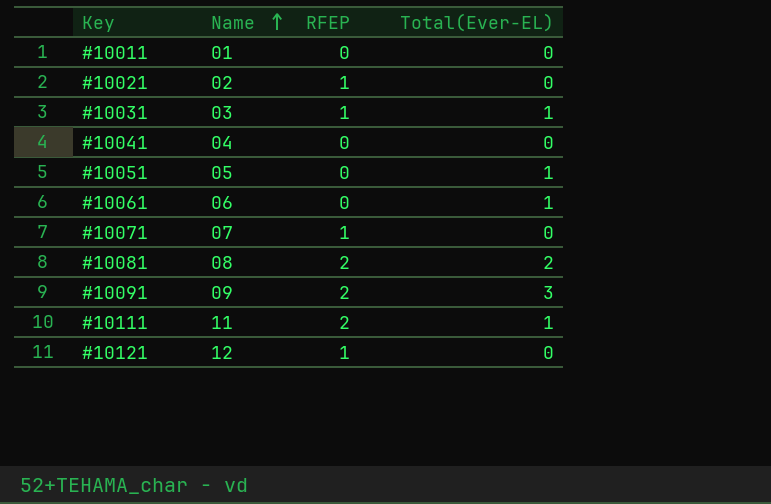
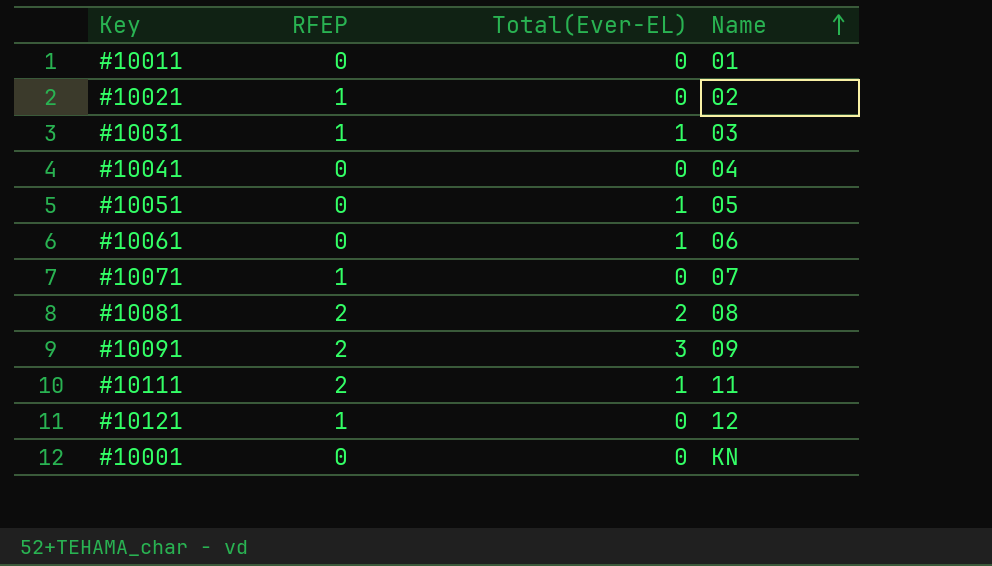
column Name | position: 2 -> 4
row #10001: none -> 0 | 0 | KN

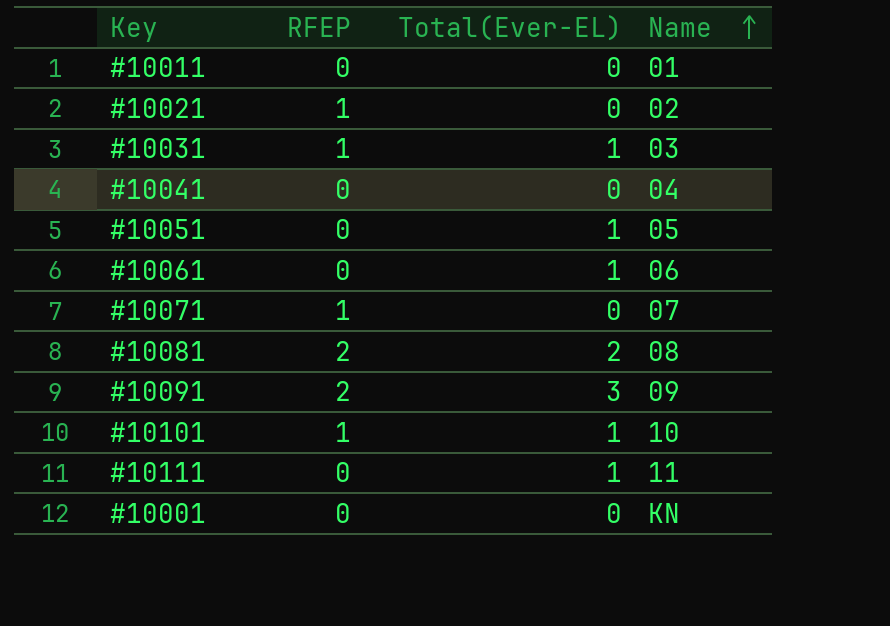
row #10121: 1 | 0 | 12 -> none
row #10101: none -> 1 | 1 | 10
#10111 | RFEP: 2 -> 0

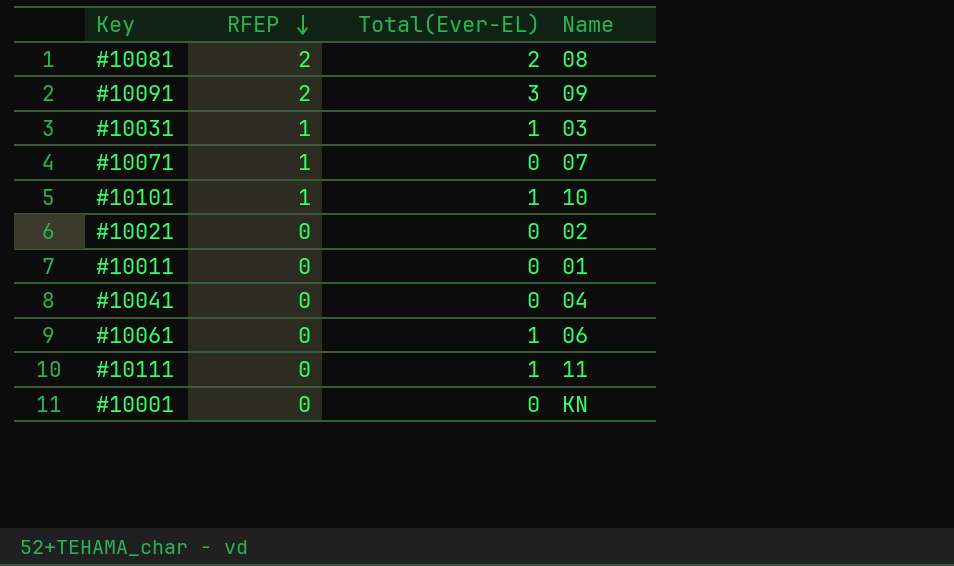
row order: Name ascending -> RFEP descending
row #10051: 0 | 1 | 05 -> none
#10021 | RFEP: 1 -> 0

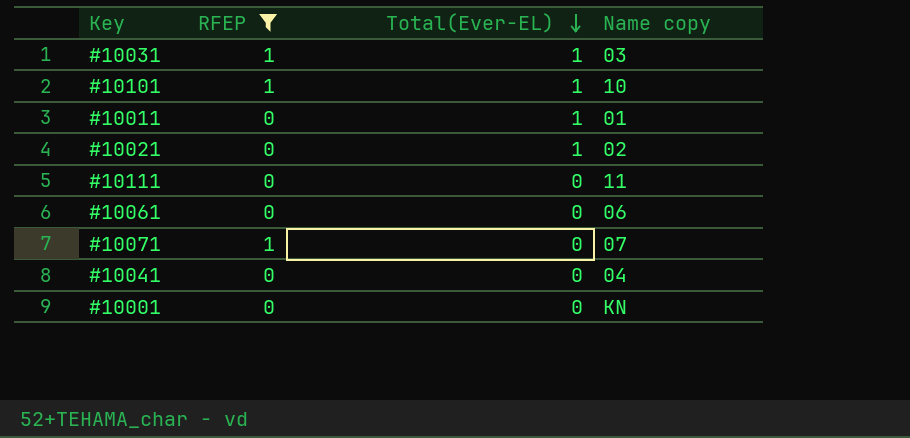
filter: none -> RFEP != 2
row order: RFEP descending -> Total(Ever-EL) descending
column name: Name -> Name copy
#10011 | Total(Ever-EL): 0 -> 1
#10021 | Total(Ever-EL): 0 -> 1
#10111 | Total(Ever-EL): 1 -> 0
#10061 | Total(Ever-EL): 1 -> 0

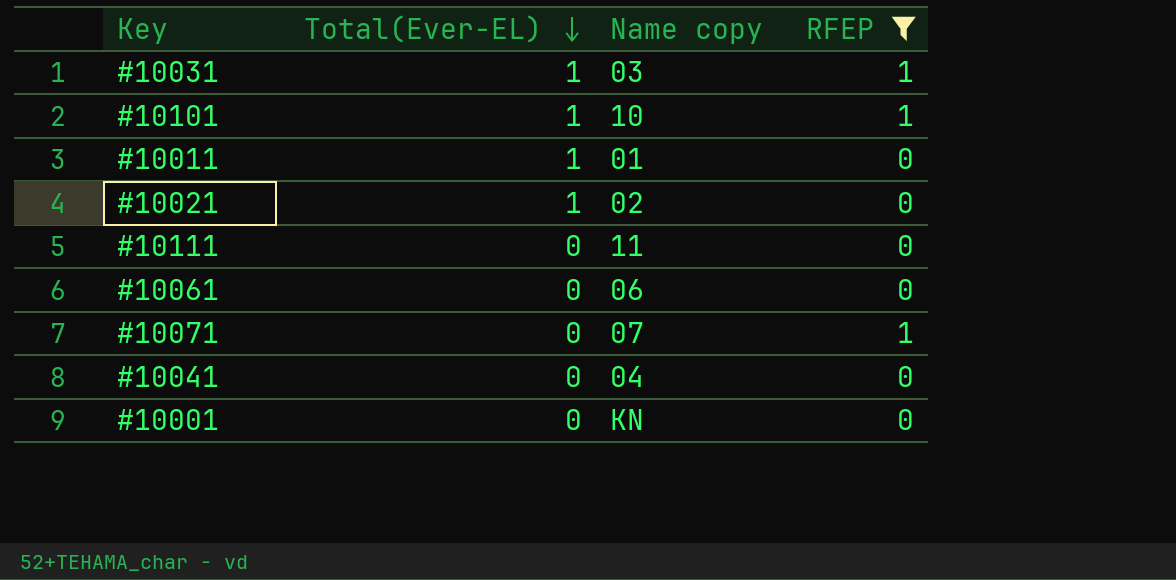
column RFEP | position: 2 -> 4

